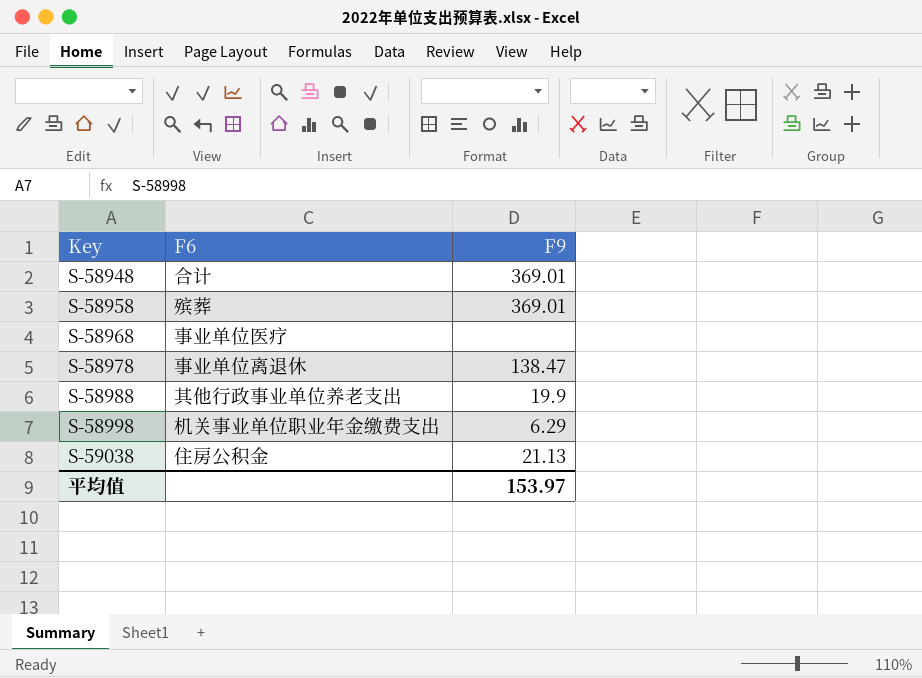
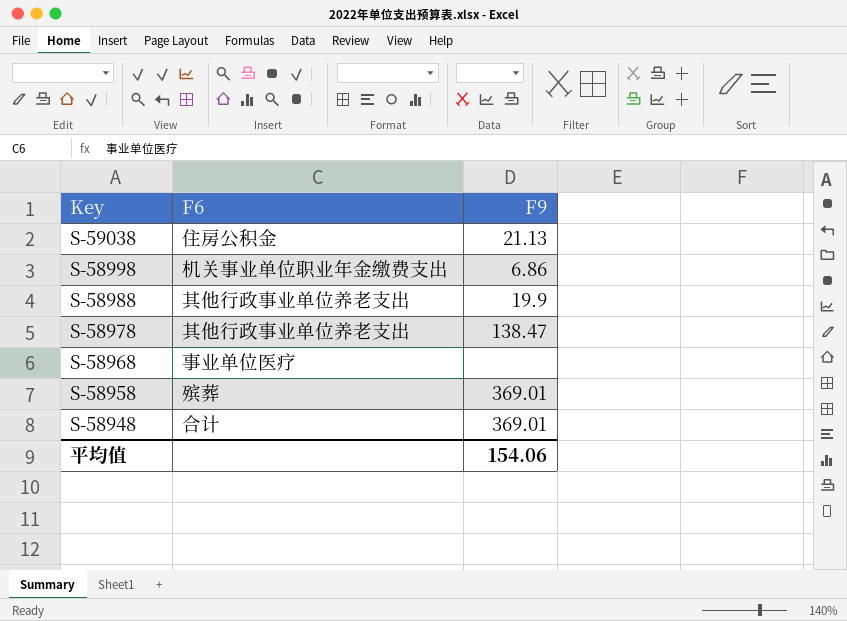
row order: Key ascending -> Key descending
S-58998 | F9: 6.29 -> 6.86
S-58978 | F6: 事业单位离退休 -> 其他行政事业单位养老支出
平均值 | F9: 153.97 -> 154.06

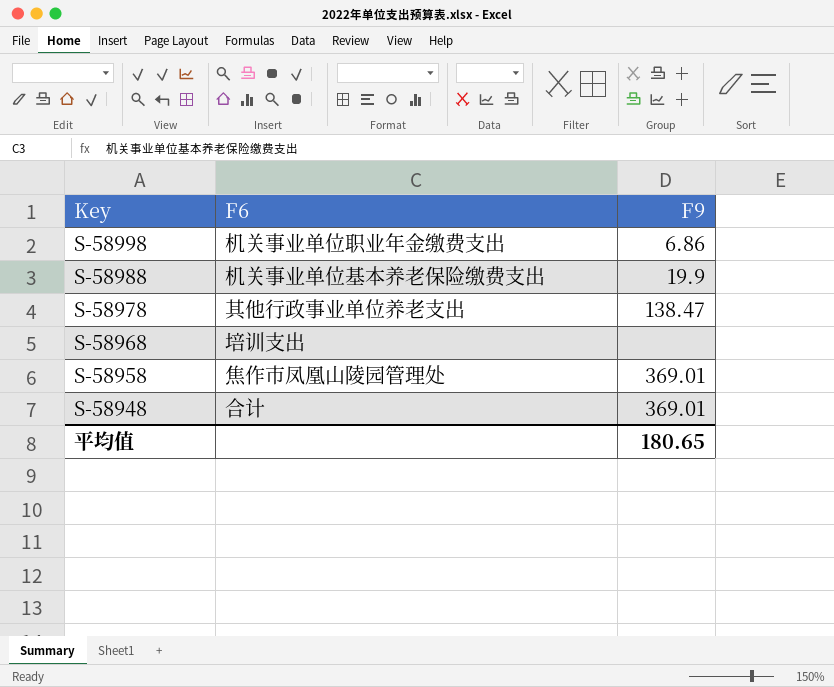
row S-59038: 住房公积金 | 21.13 -> none
S-58988 | F6: 其他行政事业单位养老支出 -> 机关事业单位基本养老保险缴费支出
S-58968 | F6: 事业单位医疗 -> 培训支出
S-58958 | F6: 殡葬 -> 焦作市凤凰山陵园管理处
平均值 | F9: 154.06 -> 180.65

